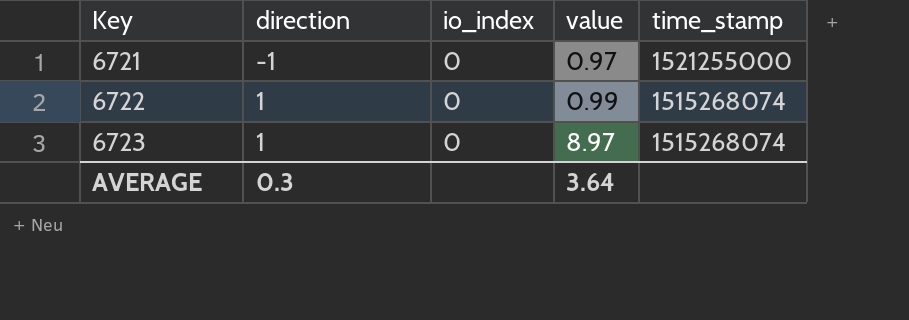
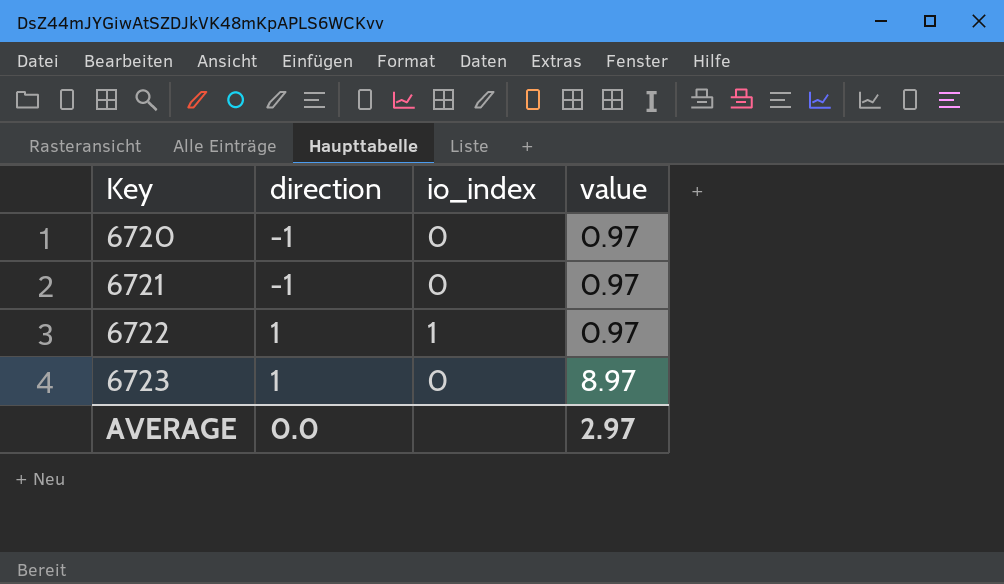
column time_stamp | position: 5 -> none
row 6720: none -> -1 | 0 | 0.97
6722 | io_index: 0 -> 1
6722 | value: 0.99 -> 0.97
AVERAGE | direction: 0.3 -> 0.0
AVERAGE | value: 3.64 -> 2.97

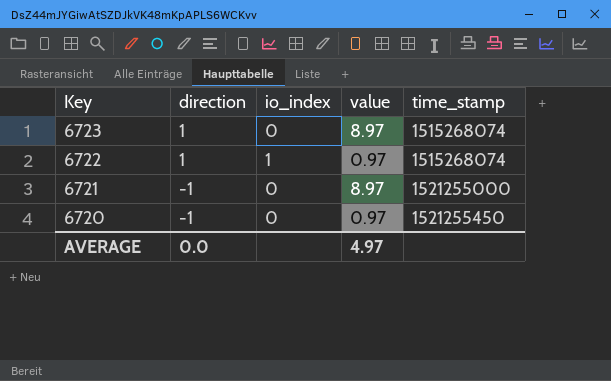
row order: Key ascending -> Key descending
column time_stamp | position: none -> 5
6721 | value: 0.97 -> 8.97
AVERAGE | value: 2.97 -> 4.97

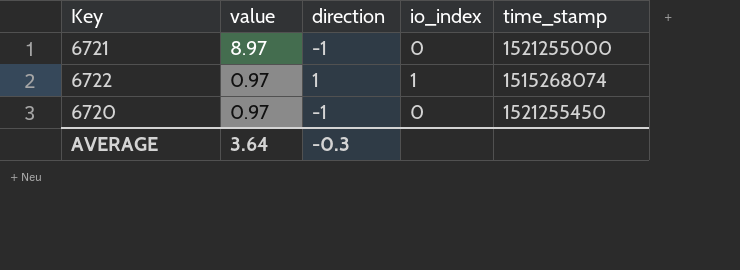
row order: Key descending -> value descending
column value | position: 4 -> 2
row 6723: 1 | 0 | 8.97 | 1515268074 -> none
AVERAGE | value: 4.97 -> 3.64
AVERAGE | direction: 0.0 -> -0.3

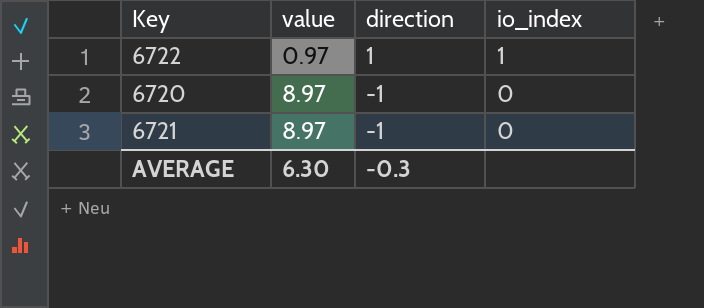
row order: value descending -> value ascending
column time_stamp | position: 5 -> none
6720 | value: 0.97 -> 8.97
AVERAGE | value: 3.64 -> 6.30

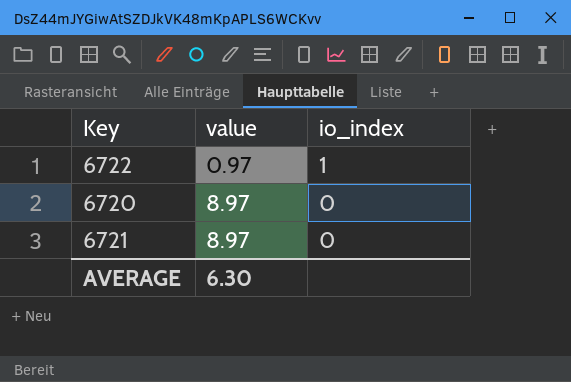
column direction | position: 3 -> none

